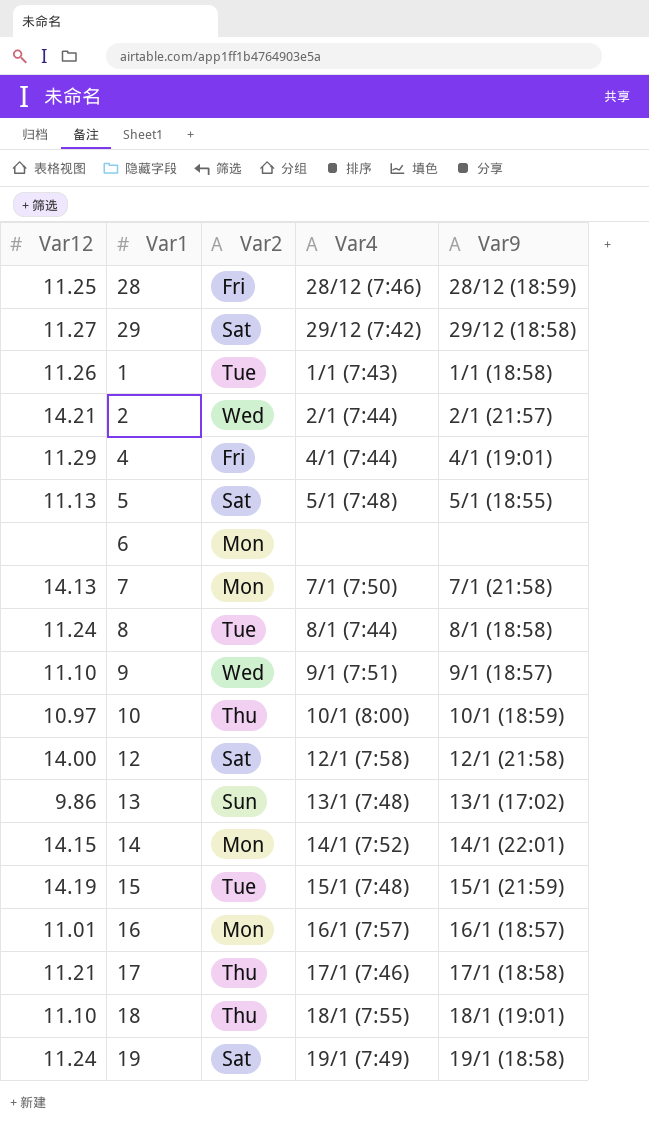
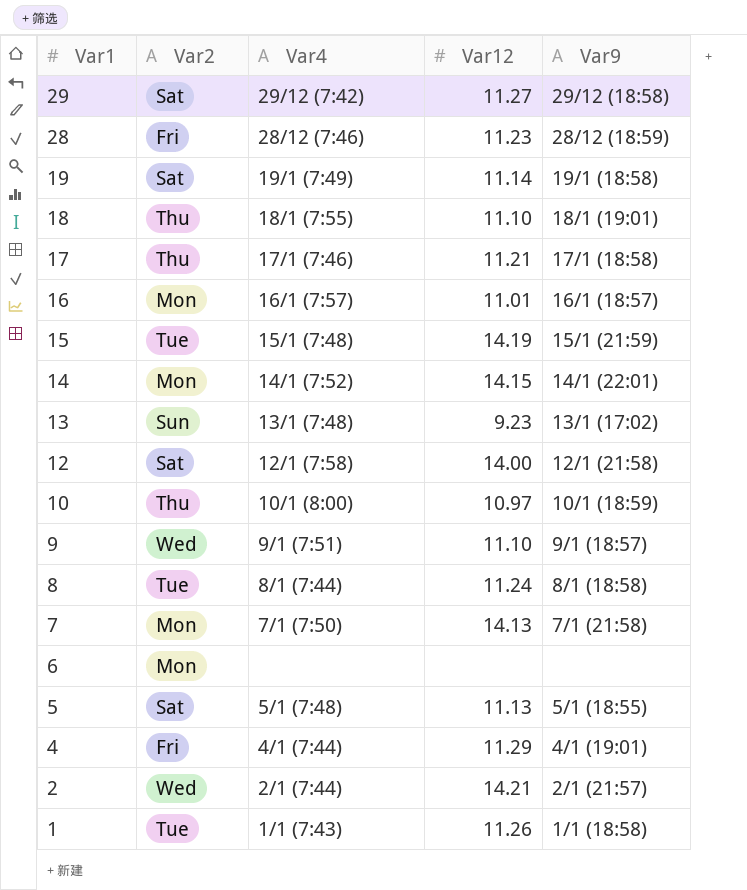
row order: none -> Var1 descending
column Var12 | position: 1 -> 4
28 | Var12: 11.25 -> 11.23
19 | Var12: 11.24 -> 11.14
13 | Var12: 9.86 -> 9.23

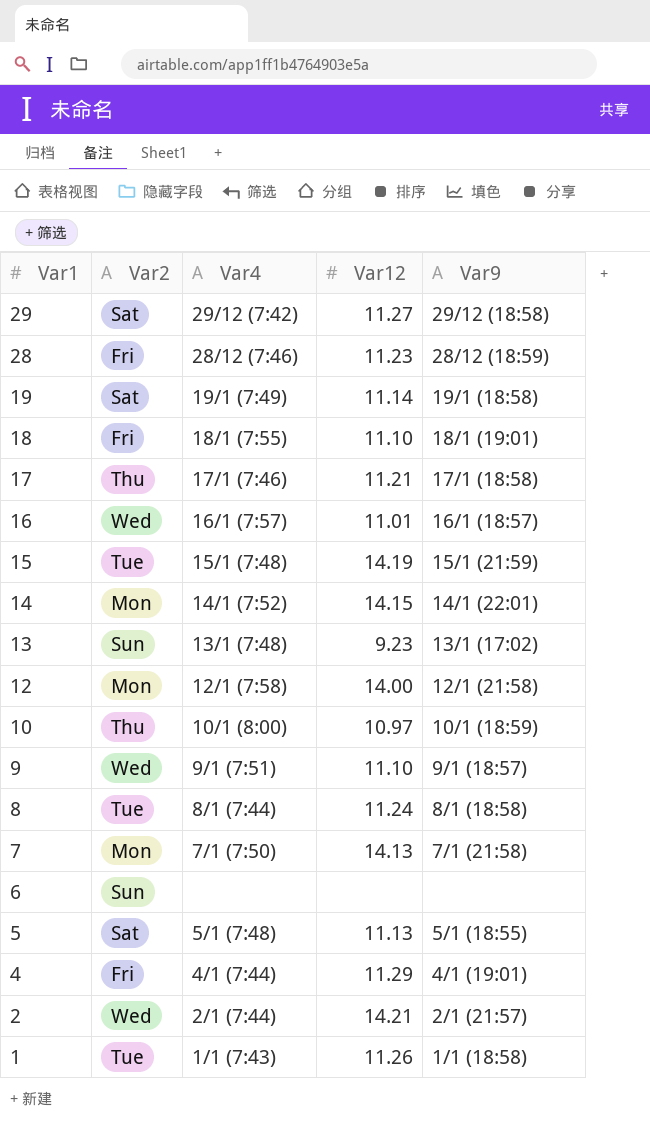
18 | Var2: Thu -> Fri
16 | Var2: Mon -> Wed
12 | Var2: Sat -> Mon
6 | Var2: Mon -> Sun

